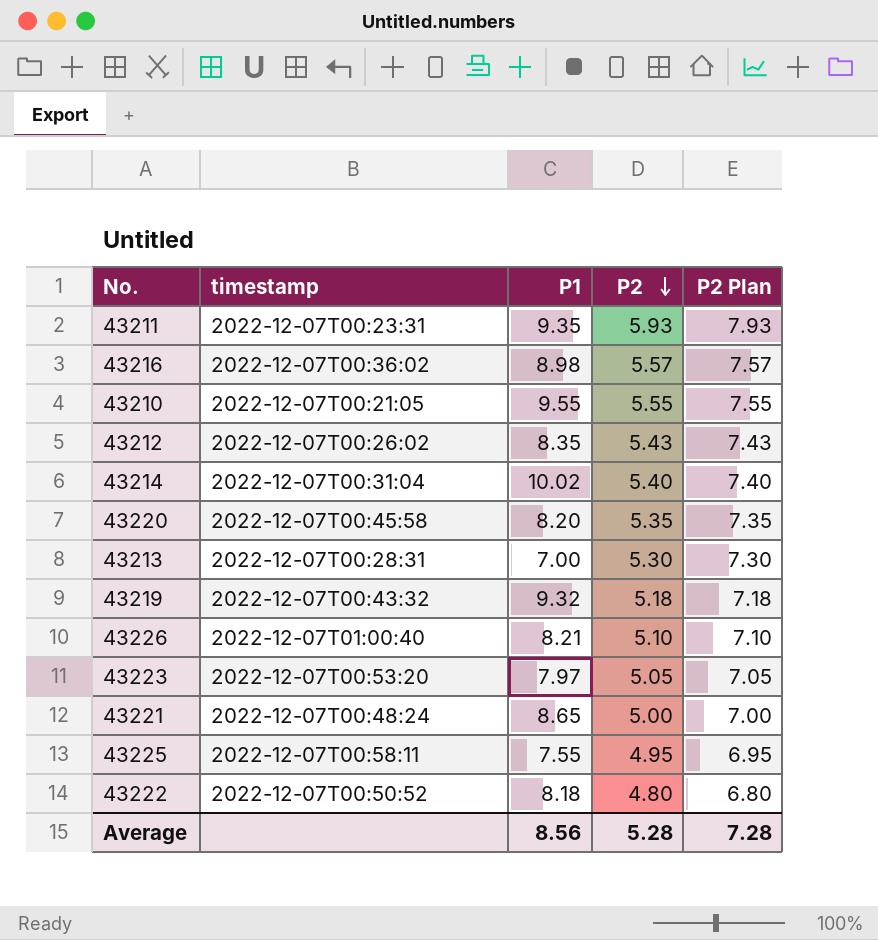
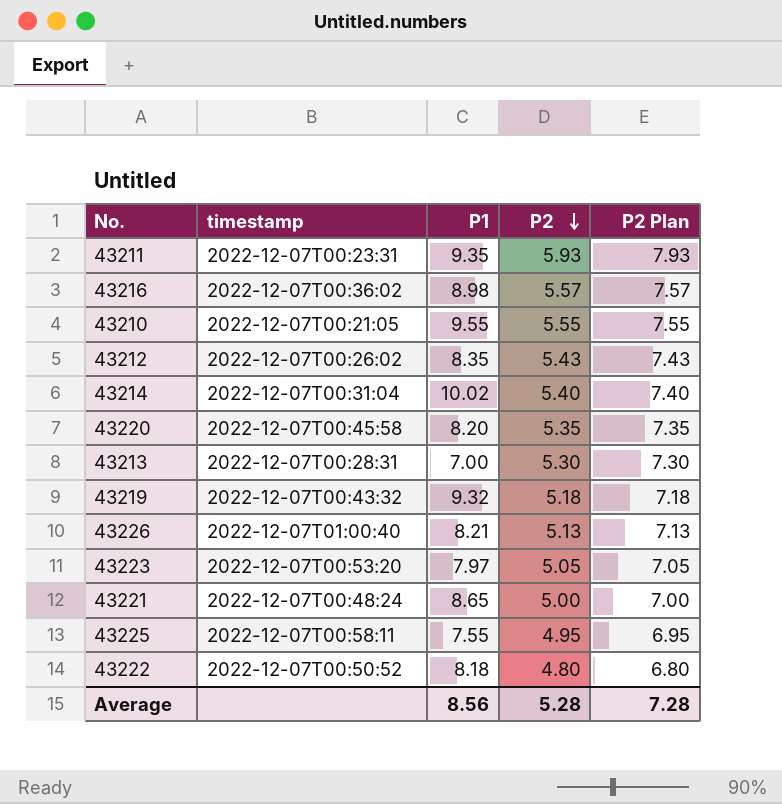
43226 | P2: 5.10 -> 5.13
43226 | P2 Plan: 7.10 -> 7.13

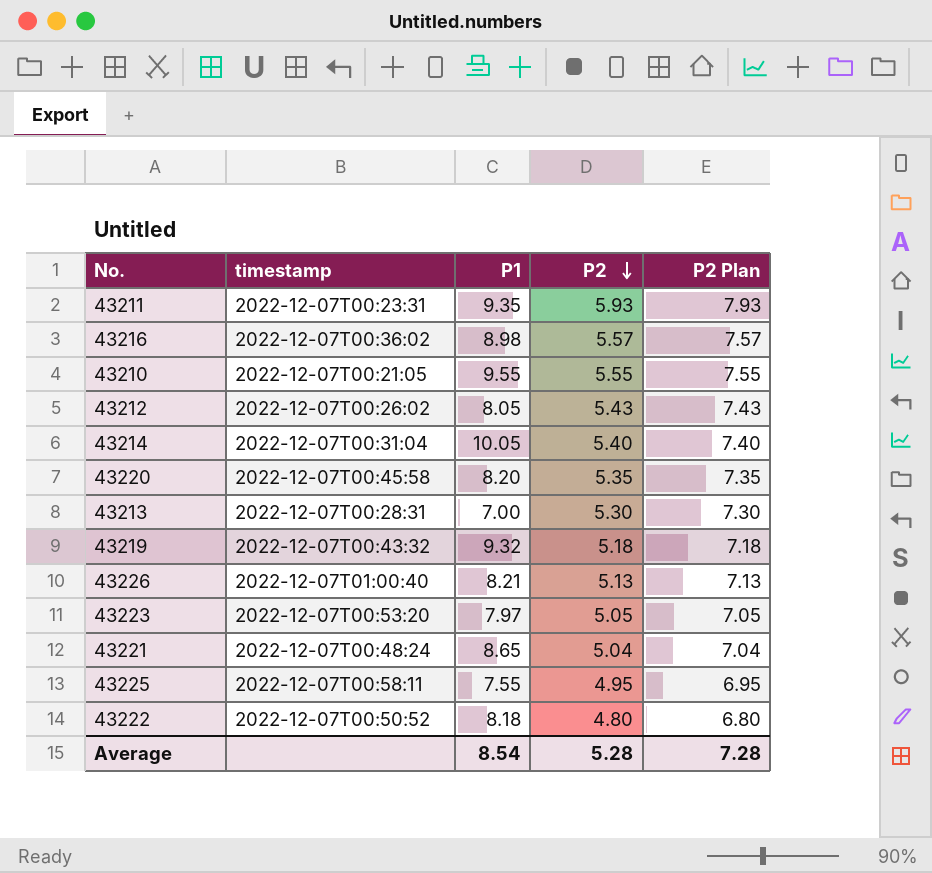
43212 | P1: 8.35 -> 8.05
43214 | P1: 10.02 -> 10.05
43221 | P2: 5.00 -> 5.04
43221 | P2 Plan: 7.00 -> 7.04
Average | P1: 8.56 -> 8.54

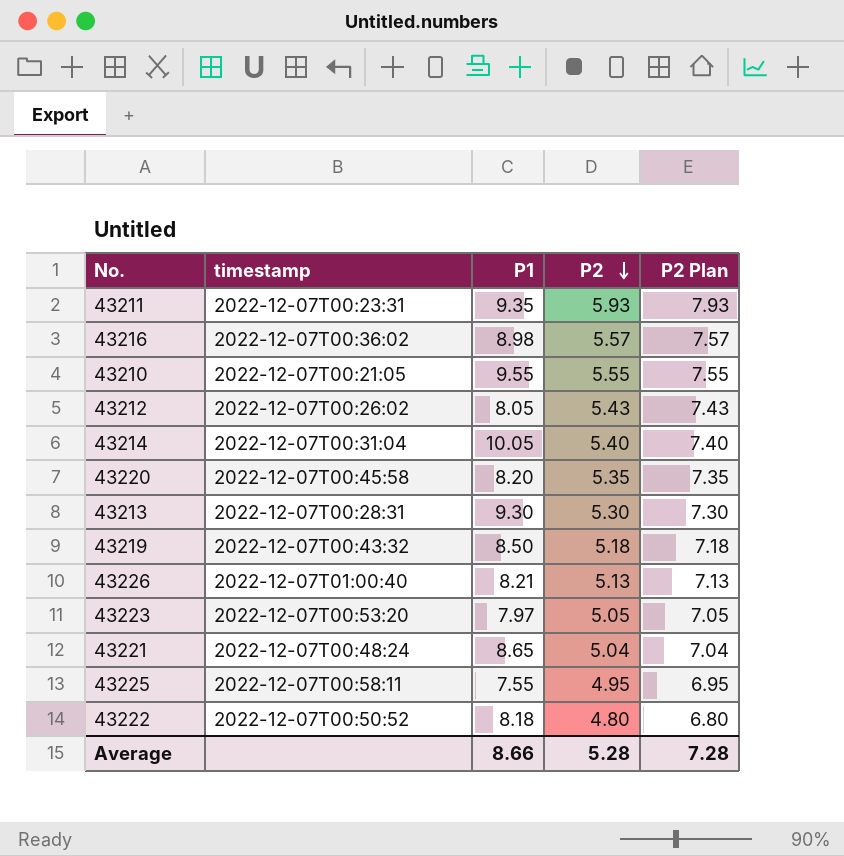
43213 | P1: 7.00 -> 9.30
43219 | P1: 9.32 -> 8.50
Average | P1: 8.54 -> 8.66

